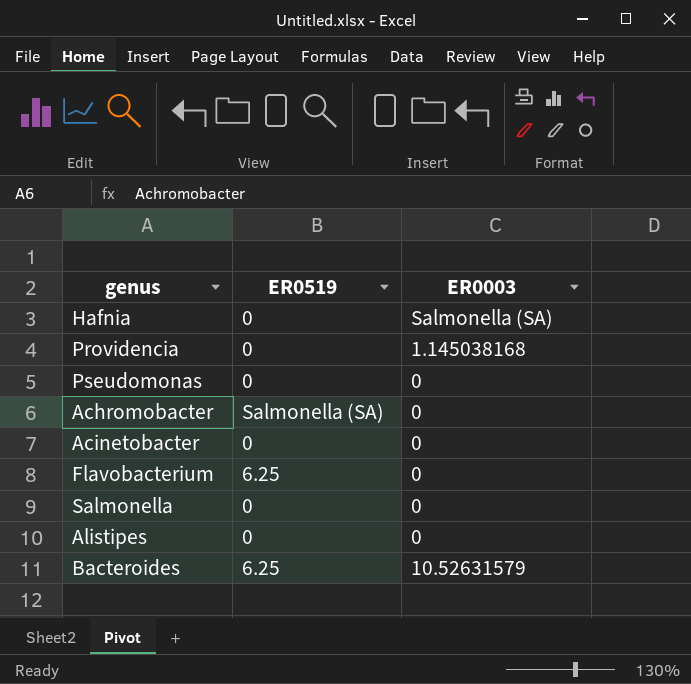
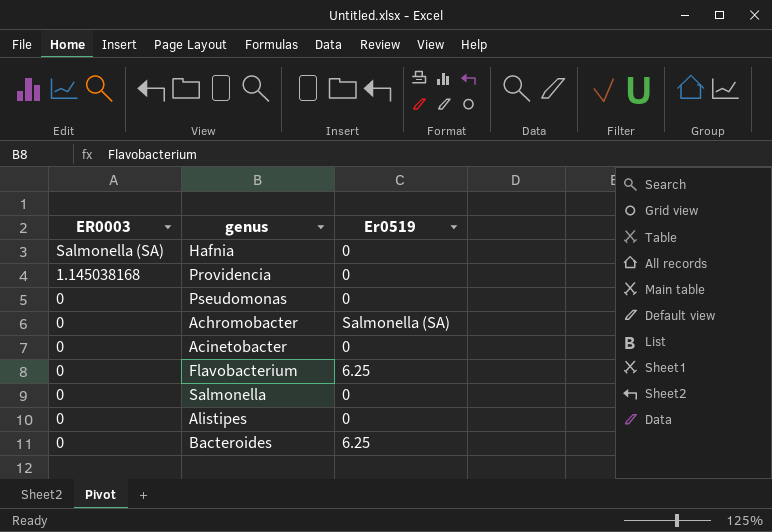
column ER0003 | position: 3 -> 1
column name: ER0519 -> Er0519
Bacteroides | ER0003: 10.52631579 -> 0

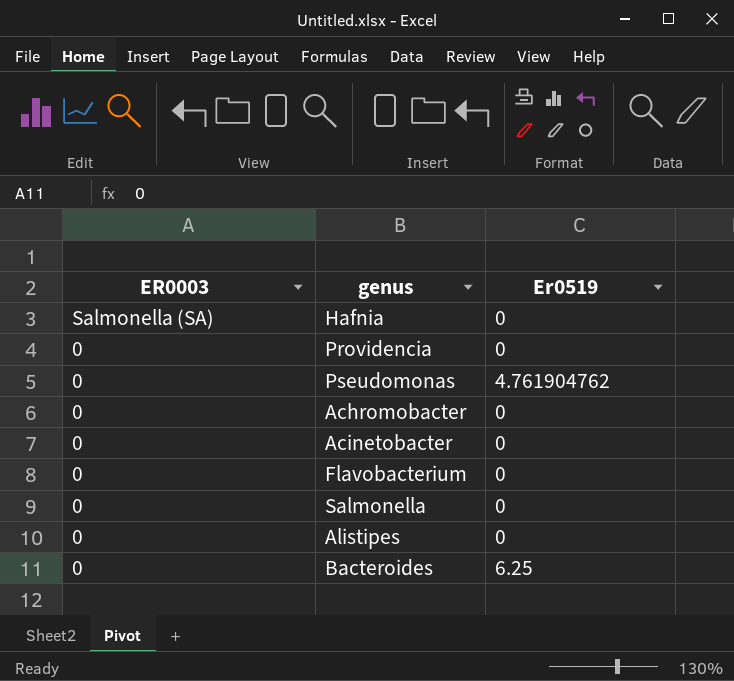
Providencia | ER0003: 1.145038168 -> 0
Pseudomonas | Er0519: 0 -> 4.761904762
Achromobacter | Er0519: Salmonella (SA) -> 0
Flavobacterium | Er0519: 6.25 -> 0

